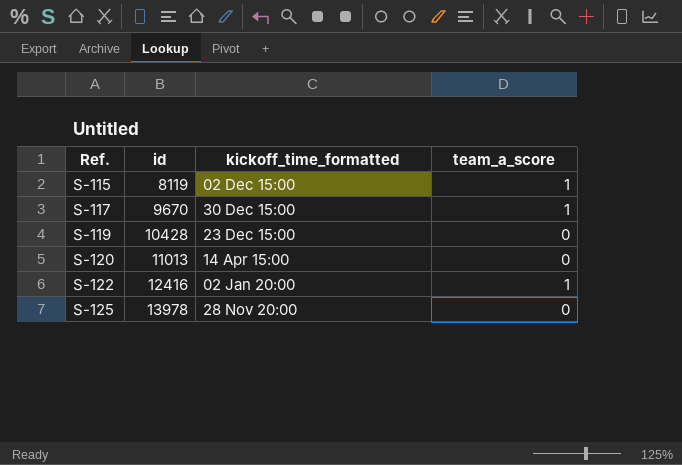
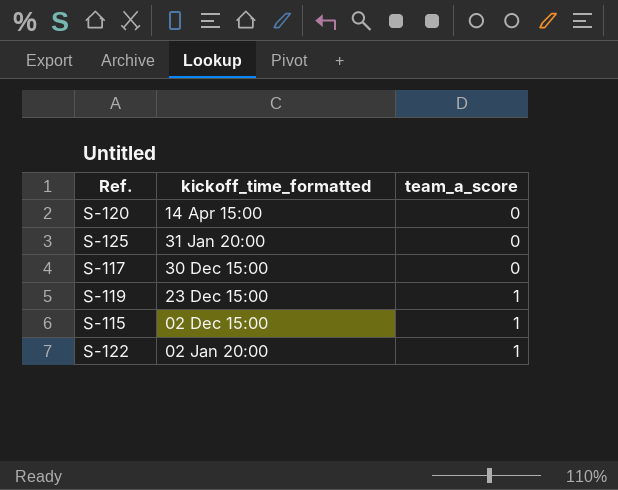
row order: Ref. ascending -> team_a_score ascending
column id | position: 2 -> none
S-125 | kickoff_time_formatted: 28 Nov 20:00 -> 31 Jan 20:00
S-117 | team_a_score: 1 -> 0
S-119 | team_a_score: 0 -> 1

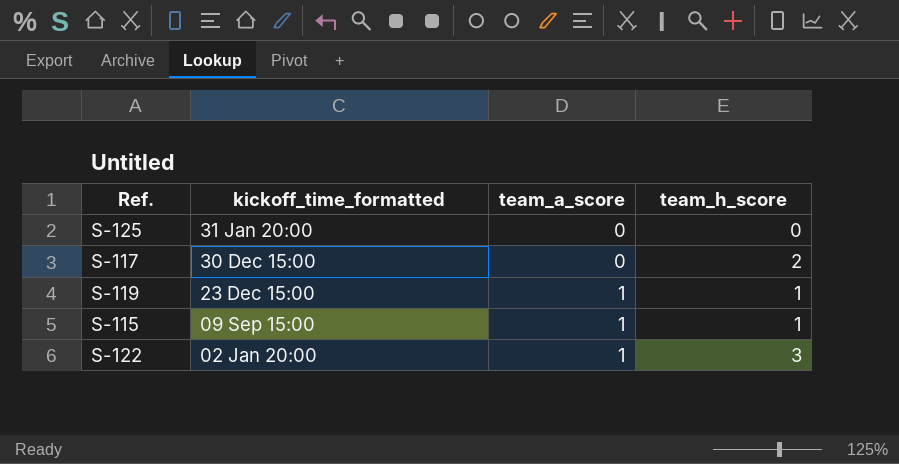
column team_h_score | position: none -> 4
row S-120: 14 Apr 15:00 | 0 -> none
S-115 | kickoff_time_formatted: 02 Dec 15:00 -> 09 Sep 15:00

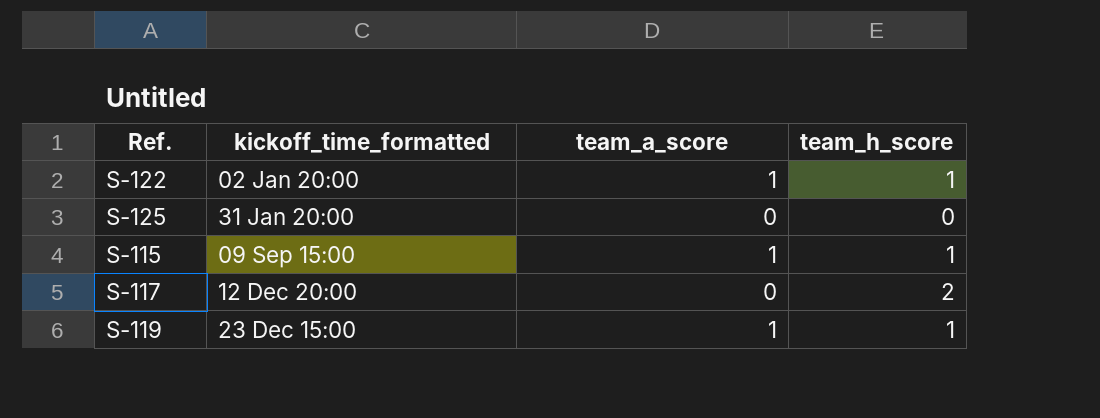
row order: team_a_score ascending -> kickoff_time_formatted ascending
S-122 | team_h_score: 3 -> 1
S-117 | kickoff_time_formatted: 30 Dec 15:00 -> 12 Dec 20:00

